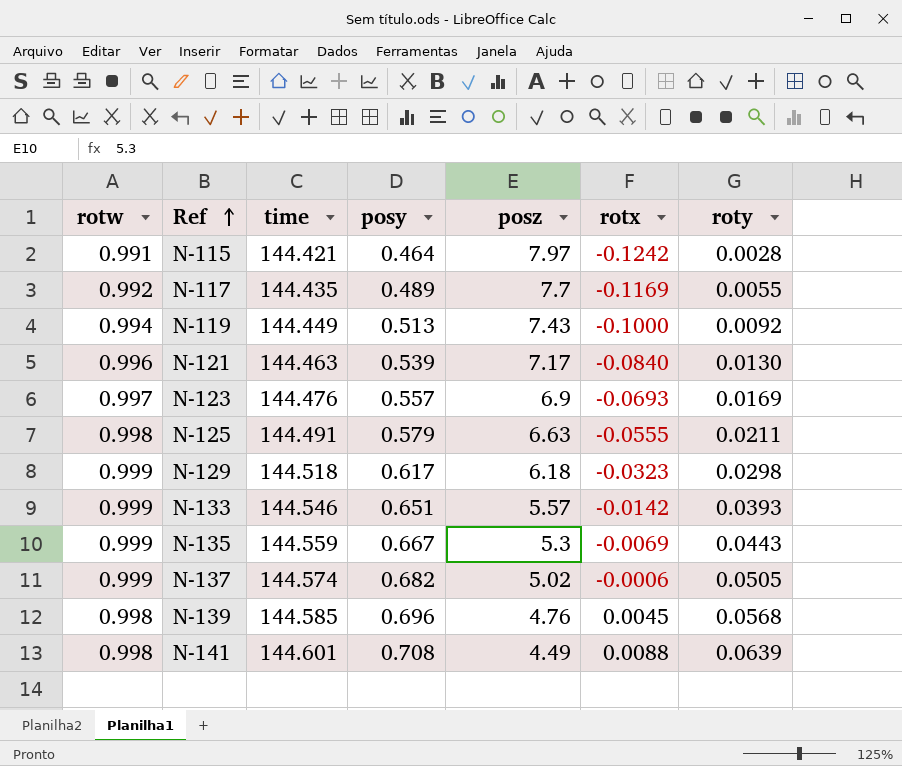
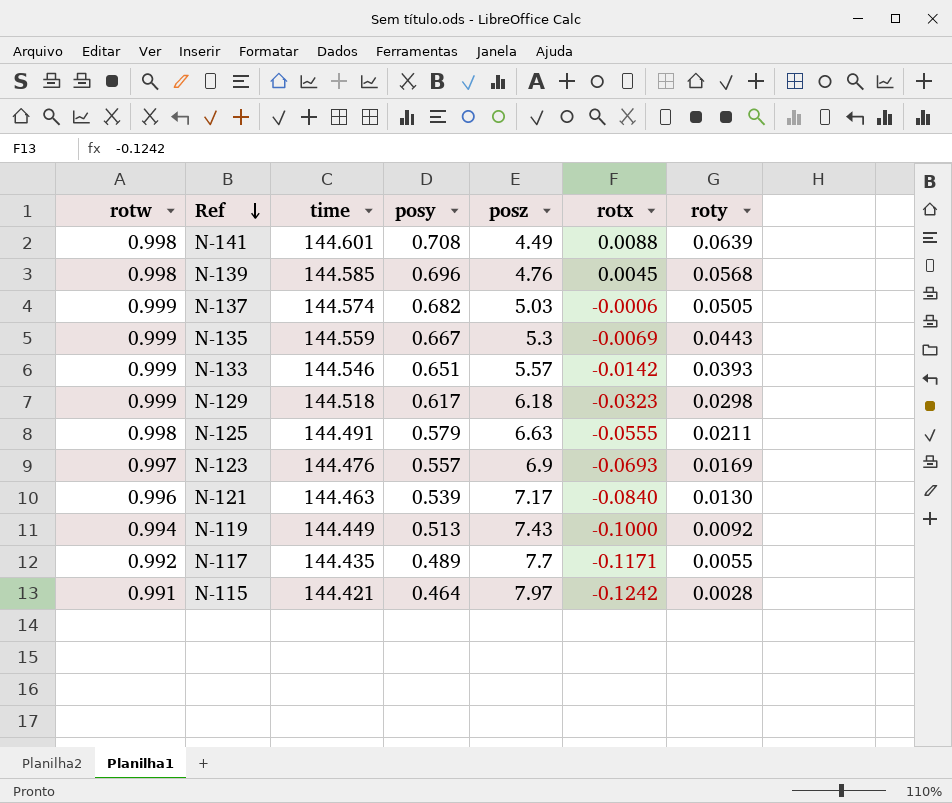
row order: Ref ascending -> Ref descending
N-137 | posz: 5.02 -> 5.03
N-117 | rotx: -0.1169 -> -0.1171

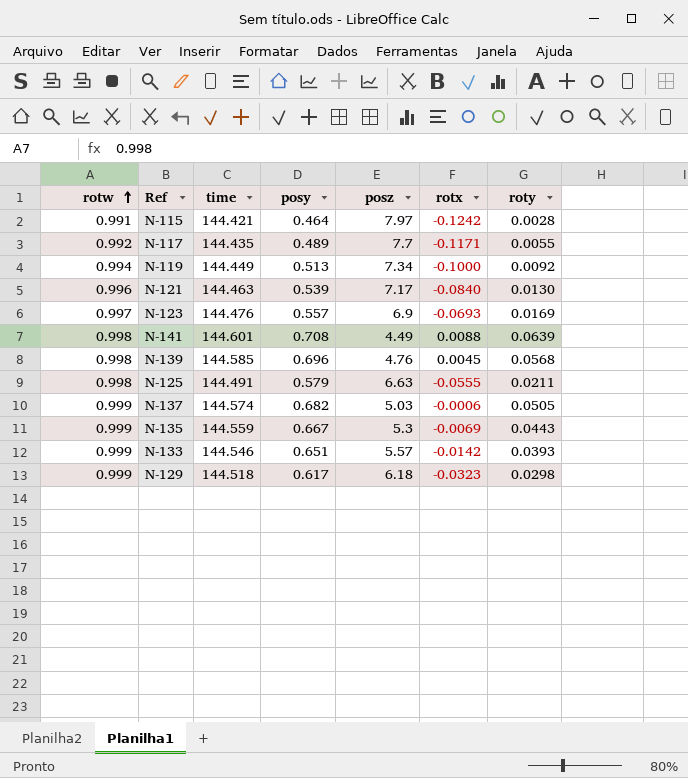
row order: Ref descending -> rotw ascending
N-119 | posz: 7.43 -> 7.34

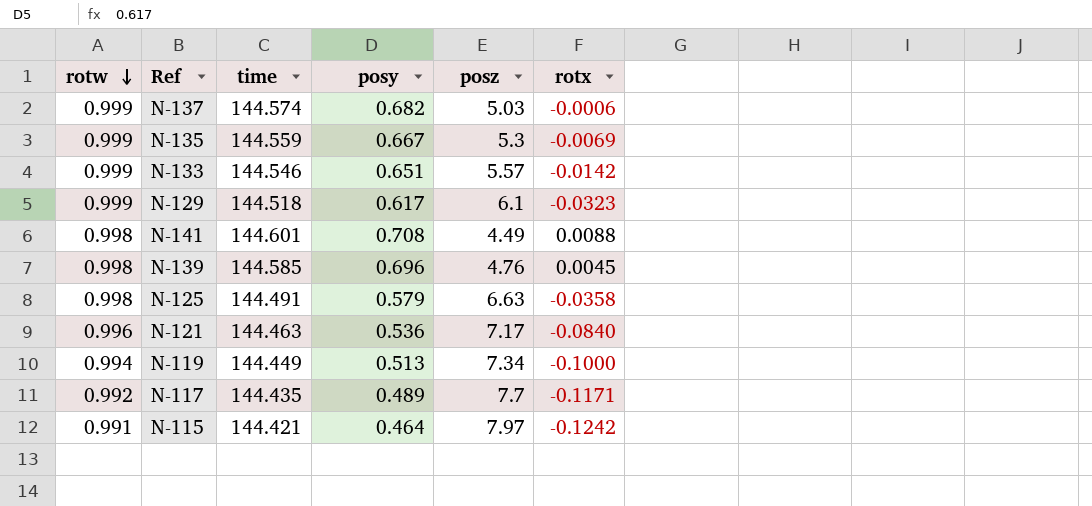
row order: rotw ascending -> rotw descending
column roty | position: 7 -> none
row N-123: 0.997 | 144.476 | 0.557 | 6.9 | -0.0693 | 0.0169 -> none
N-129 | posz: 6.18 -> 6.1
N-125 | rotx: -0.0555 -> -0.0358
N-121 | posy: 0.539 -> 0.536

